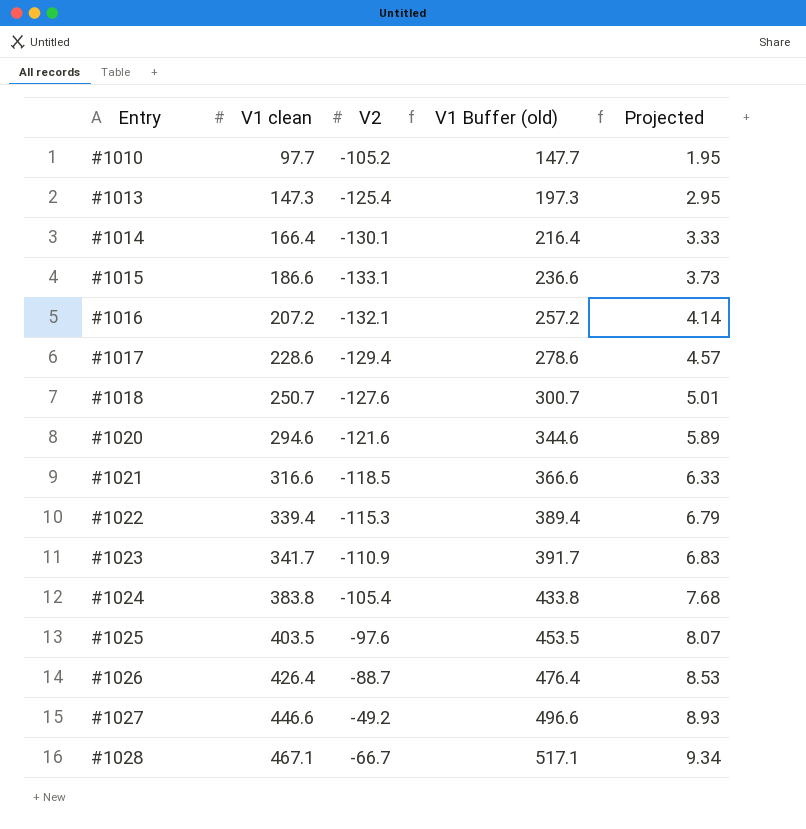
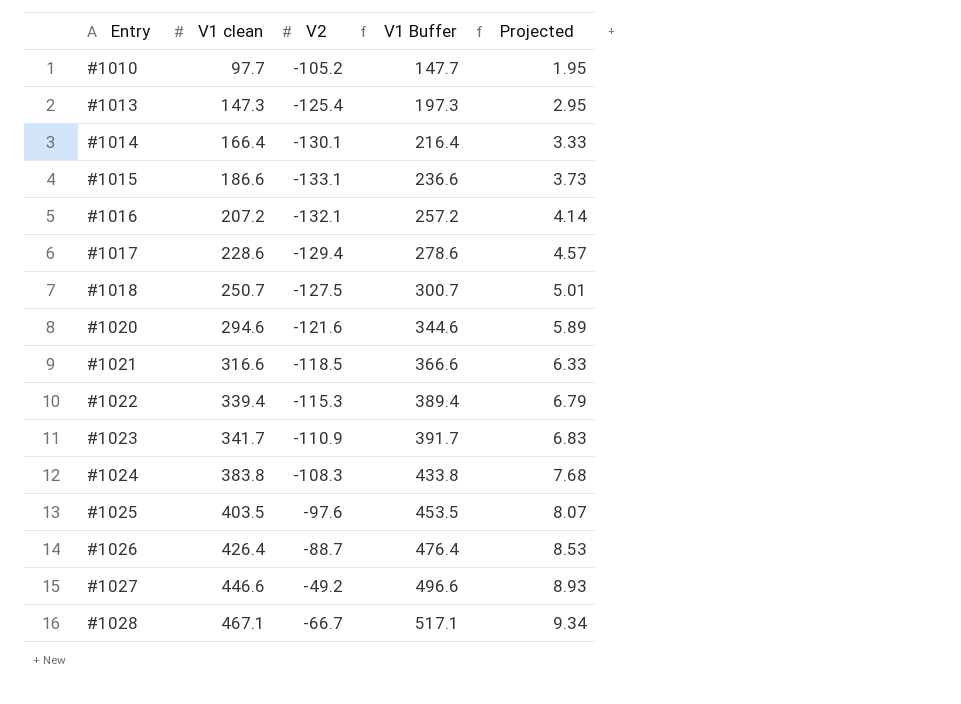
column name: V1 Buffer (old) -> V1 Buffer
#1018 | V2: -127.6 -> -127.5
#1024 | V2: -105.4 -> -108.3

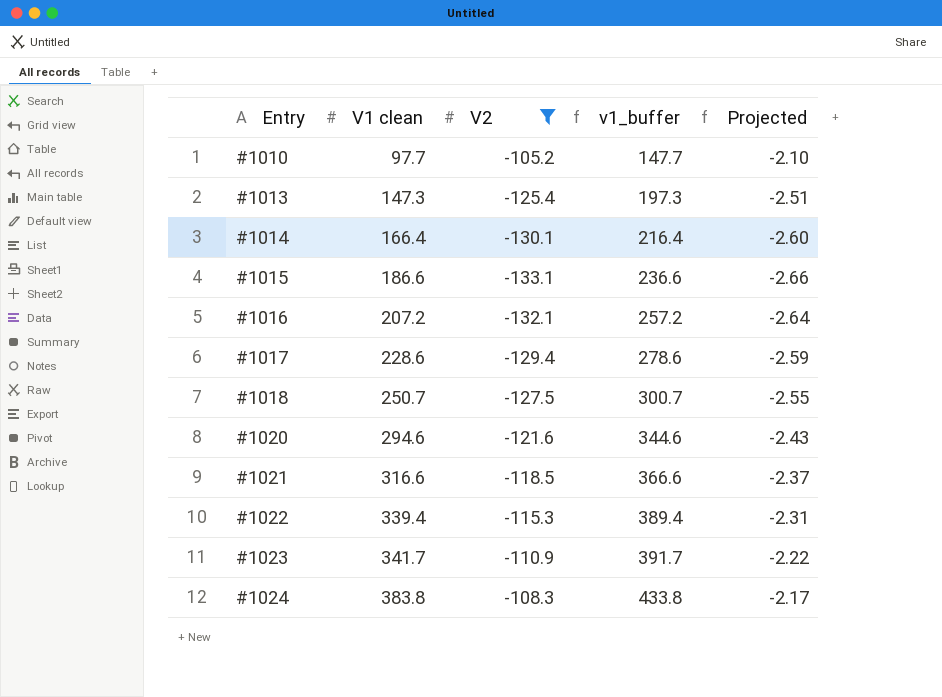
filter: none -> V2 <= -105.2
column name: V1 Buffer -> v1_buffer
column Projected | formula: [V1 clean] * 0.02 -> [V2] * 0.02

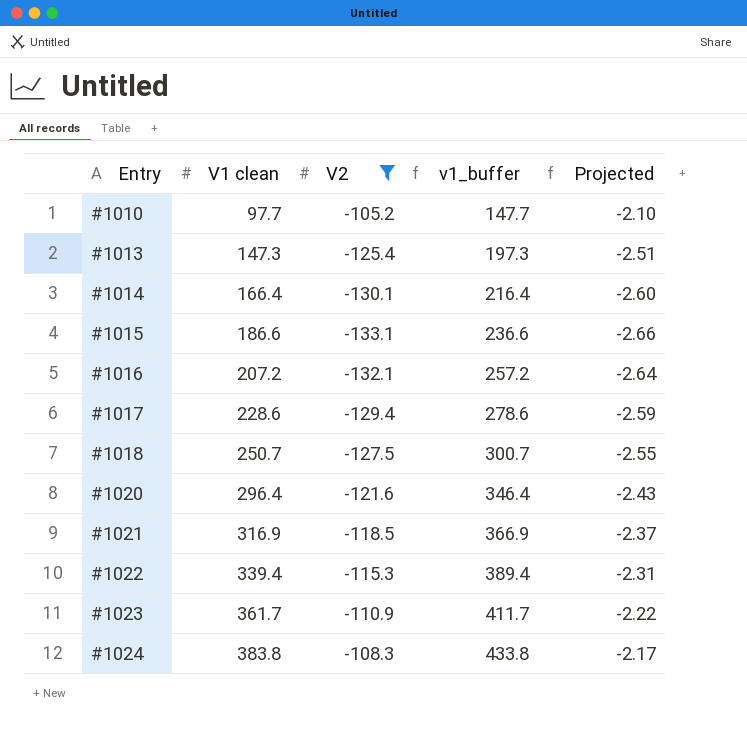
#1020 | V1 clean: 294.6 -> 296.4
#1020 | v1_buffer: 344.6 -> 346.4
#1021 | V1 clean: 316.6 -> 316.9
#1021 | v1_buffer: 366.6 -> 366.9
#1023 | V1 clean: 341.7 -> 361.7
#1023 | v1_buffer: 391.7 -> 411.7

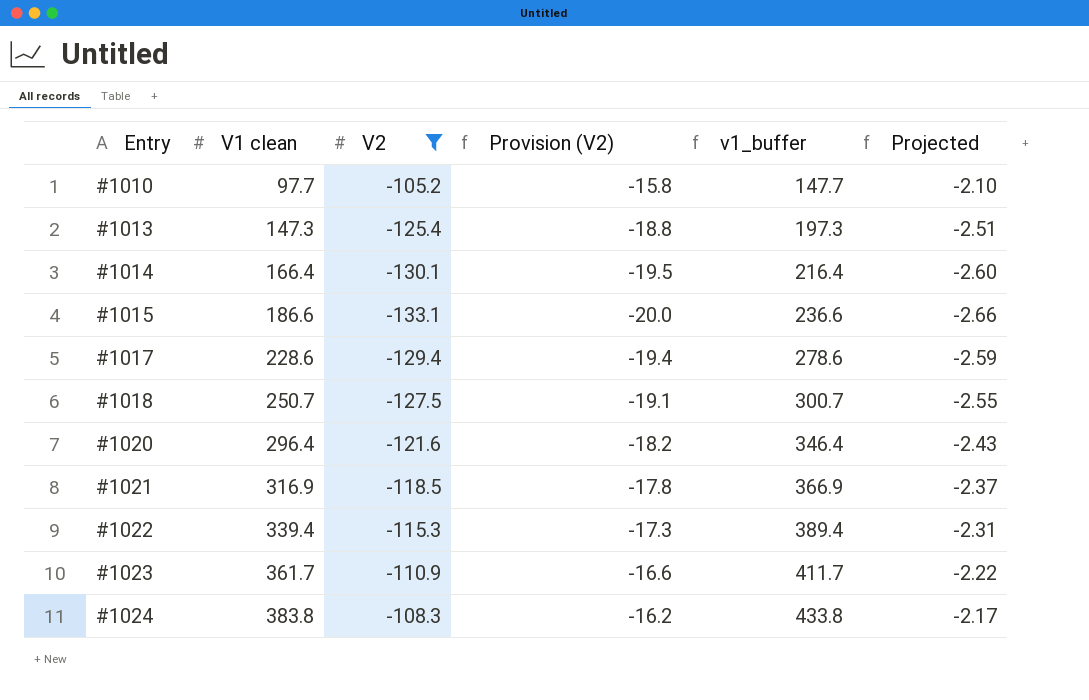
column Provision (V2) | formula: none -> [V2] * 0.15
row #1016: 207.2 | -132.1 | 257.2 | -2.64 -> none

